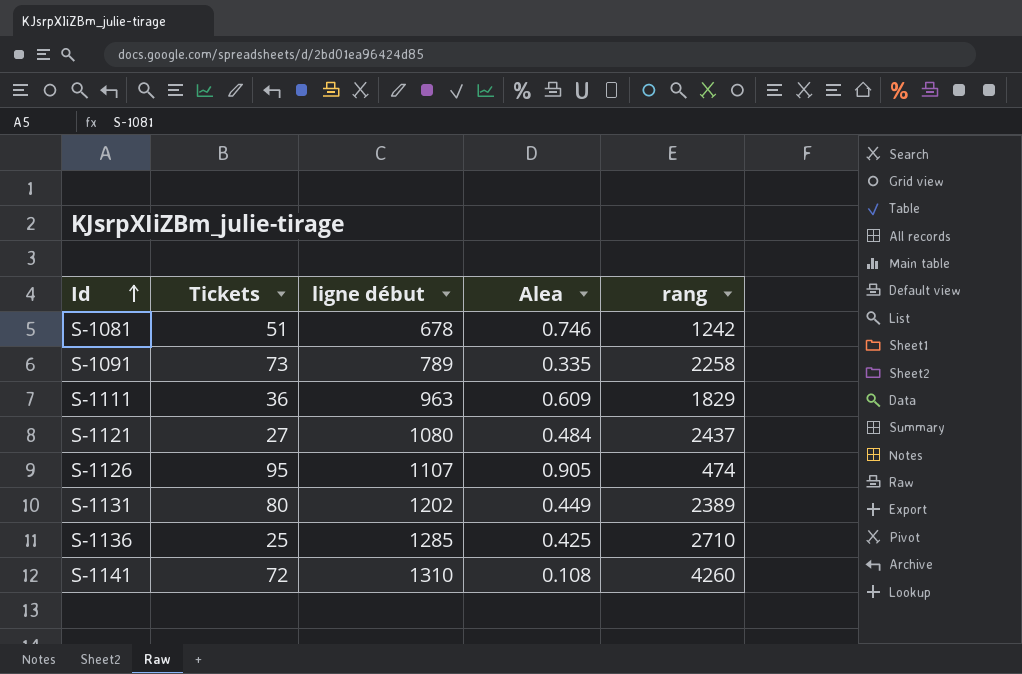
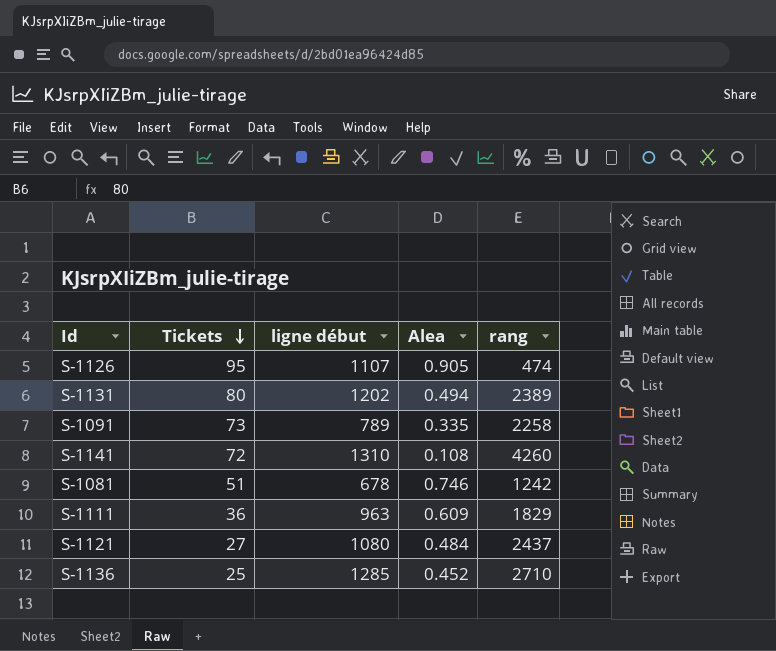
row order: Id ascending -> Tickets descending
S-1131 | Alea: 0.449 -> 0.494
S-1136 | Alea: 0.425 -> 0.452

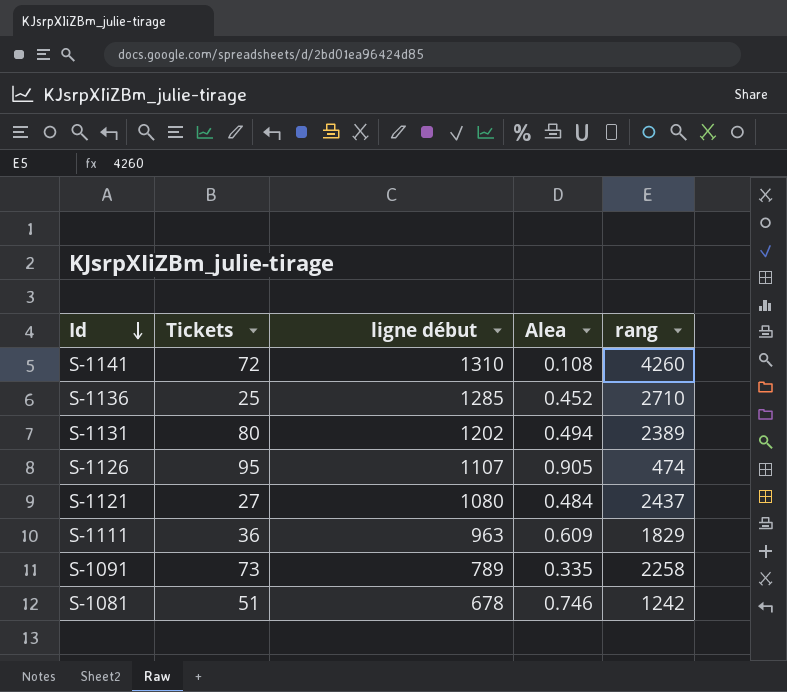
row order: Tickets descending -> Id descending

